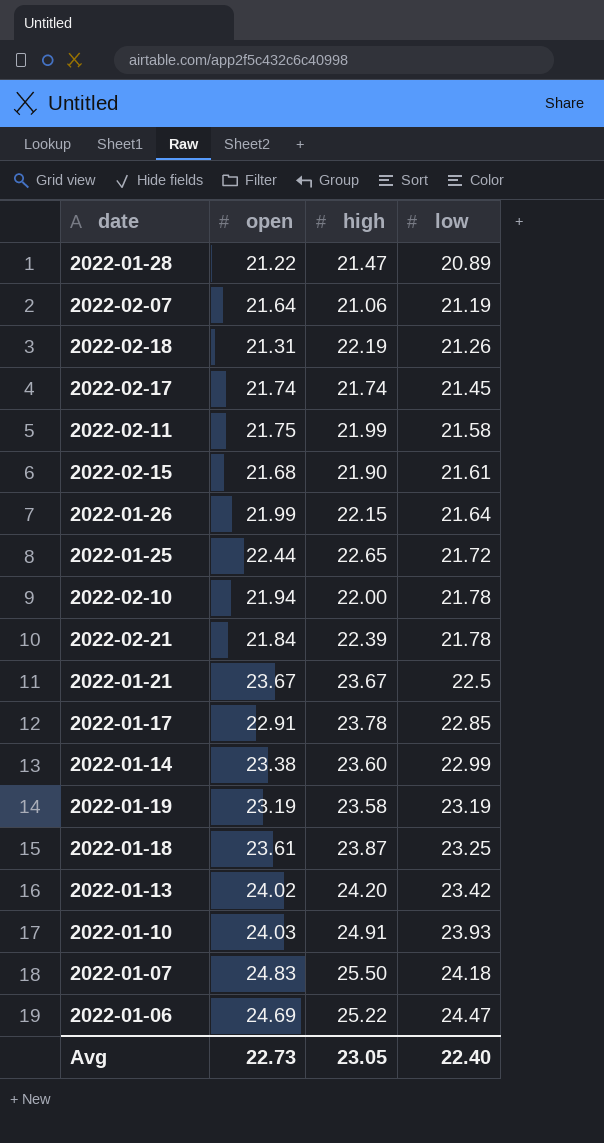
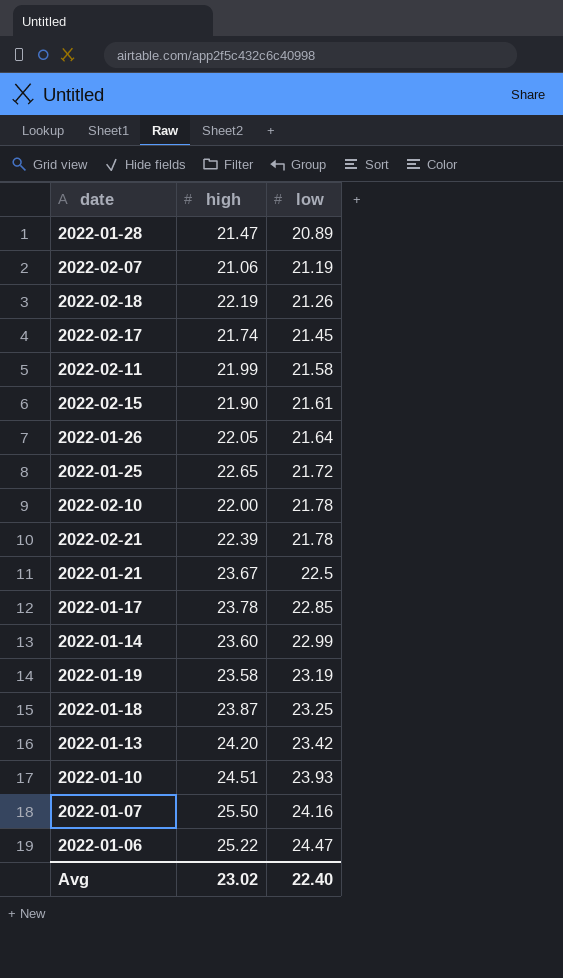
column open | position: 2 -> none
2022-01-26 | high: 22.15 -> 22.05
2022-01-10 | high: 24.91 -> 24.51
2022-01-07 | low: 24.18 -> 24.16
Avg | high: 23.05 -> 23.02

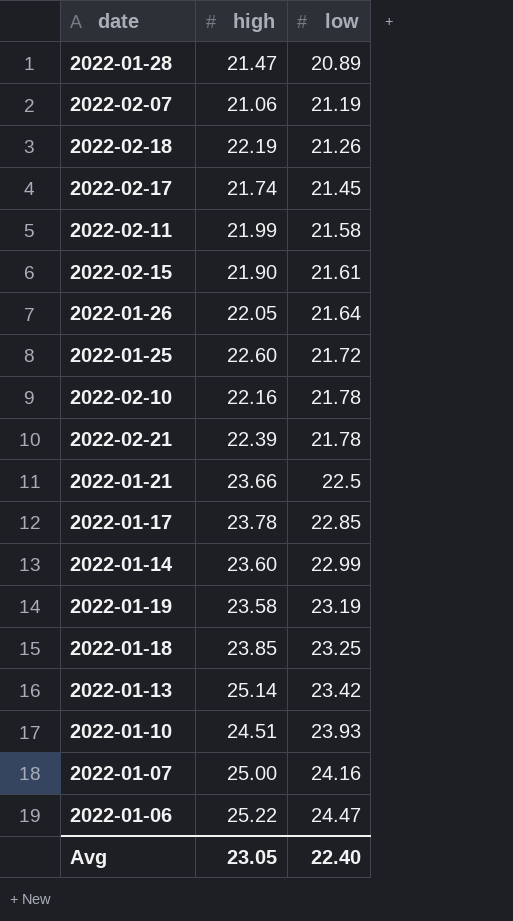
2022-01-25 | high: 22.65 -> 22.60
2022-02-10 | high: 22.00 -> 22.16
2022-01-21 | high: 23.67 -> 23.66
2022-01-18 | high: 23.87 -> 23.85
2022-01-13 | high: 24.20 -> 25.14
2022-01-07 | high: 25.50 -> 25.00
Avg | high: 23.02 -> 23.05

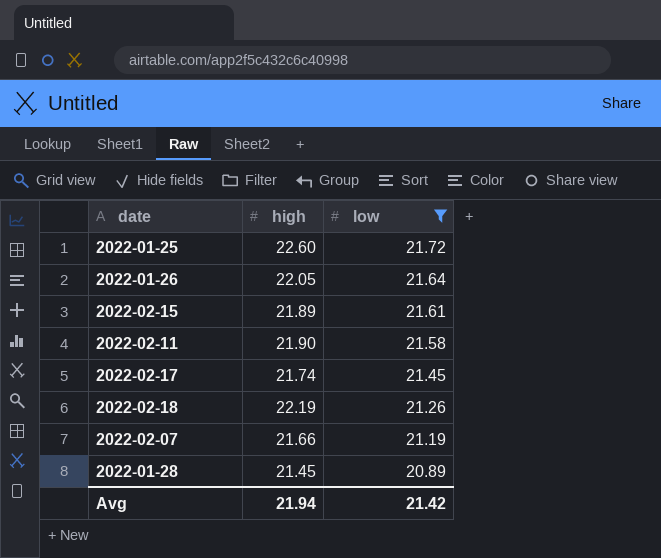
filter: none -> low <= 21.72
row order: low ascending -> low descending
2022-02-15 | high: 21.90 -> 21.89
2022-02-11 | high: 21.99 -> 21.90
2022-02-07 | high: 21.06 -> 21.66
2022-01-28 | high: 21.47 -> 21.45
Avg | high: 23.05 -> 21.94
Avg | low: 22.40 -> 21.42

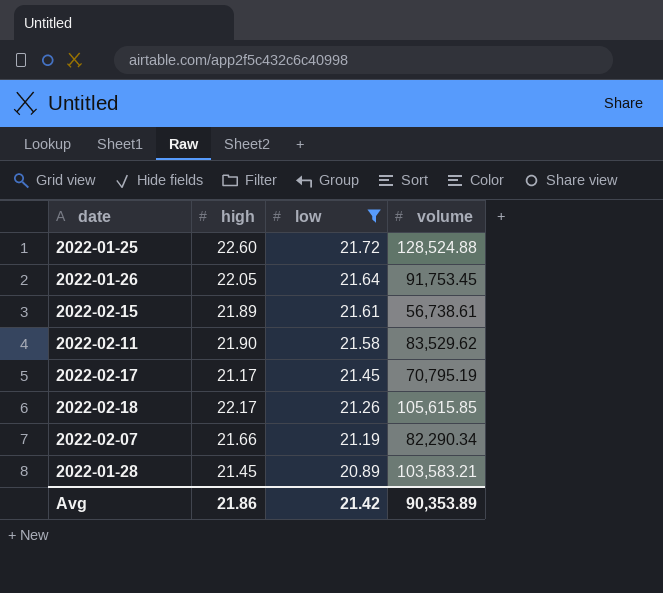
column volume | position: none -> 4
2022-02-17 | high: 21.74 -> 21.17
2022-02-18 | high: 22.19 -> 22.17
Avg | high: 21.94 -> 21.86

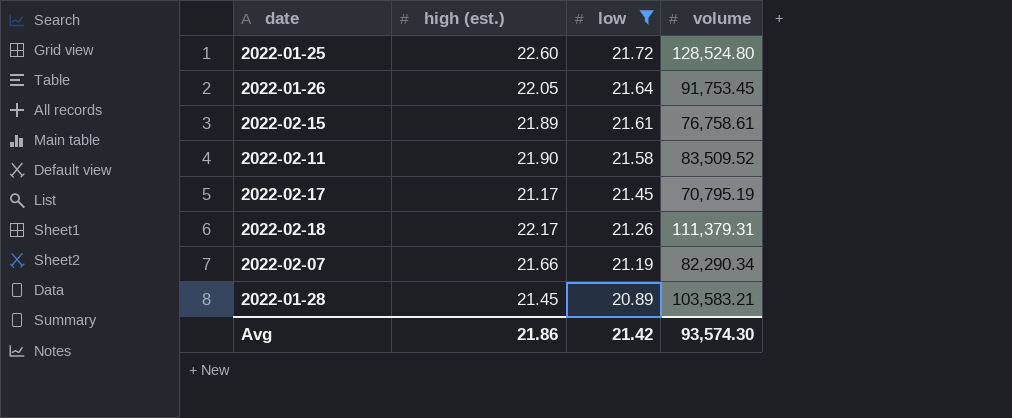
column name: high -> high (est.)
2022-01-25 | volume: 128,524.88 -> 128,524.80
2022-02-15 | volume: 56,738.61 -> 76,758.61
2022-02-11 | volume: 83,529.62 -> 83,509.52
2022-02-18 | volume: 105,615.85 -> 111,379.31
Avg | volume: 90,353.89 -> 93,574.30

